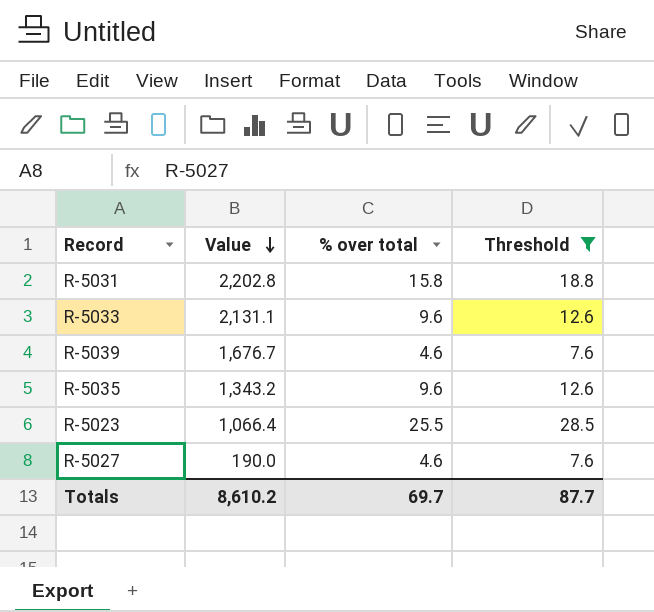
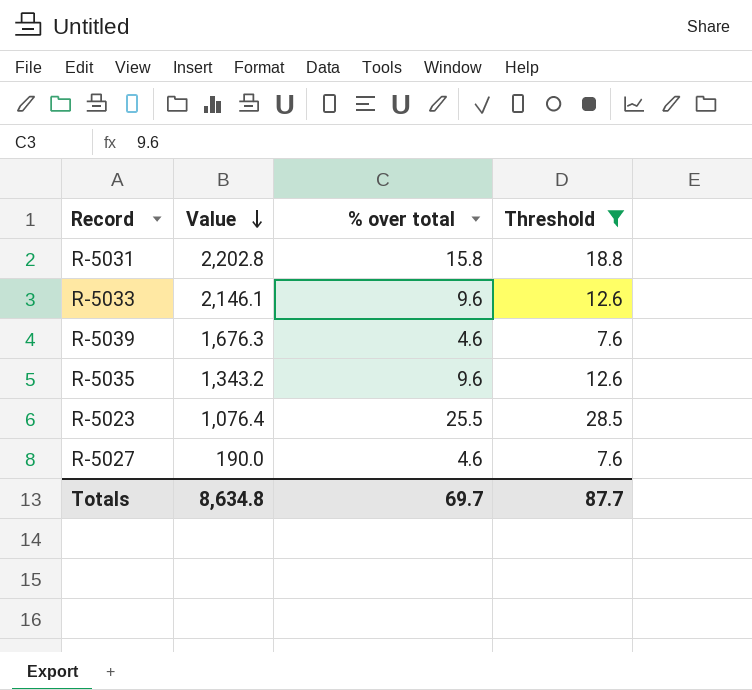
R-5033 | Value: 2,131.1 -> 2,146.1
R-5039 | Value: 1,676.7 -> 1,676.3
R-5023 | Value: 1,066.4 -> 1,076.4
Totals | Value: 8,610.2 -> 8,634.8

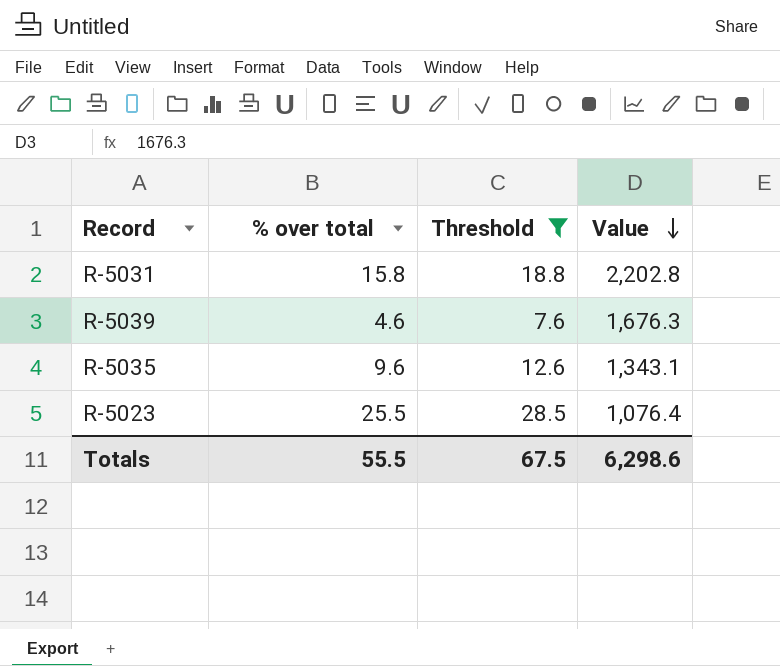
column Value | position: 2 -> 4
row R-5033: 2,146.1 | 9.6 | 12.6 -> none
row R-5027: 190.0 | 4.6 | 7.6 -> none
R-5035 | Value: 1,343.2 -> 1,343.1
Totals | % over total: 69.7 -> 55.5
Totals | Threshold: 87.7 -> 67.5
Totals | Value: 8,634.8 -> 6,298.6

